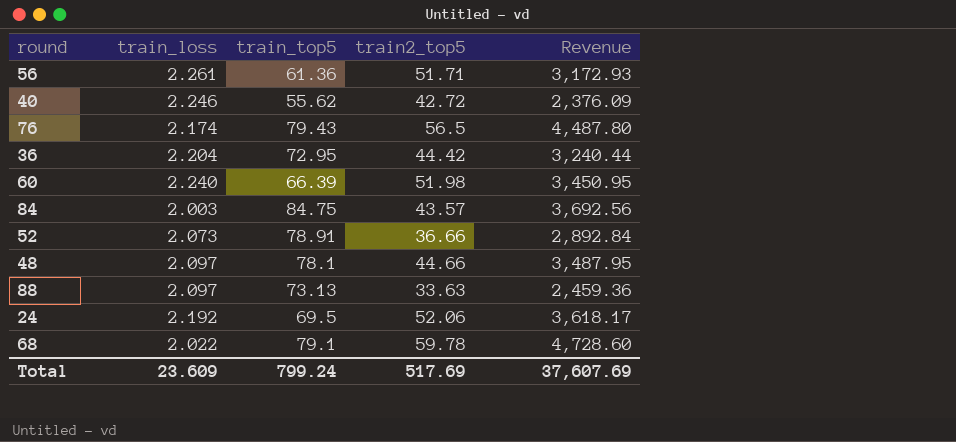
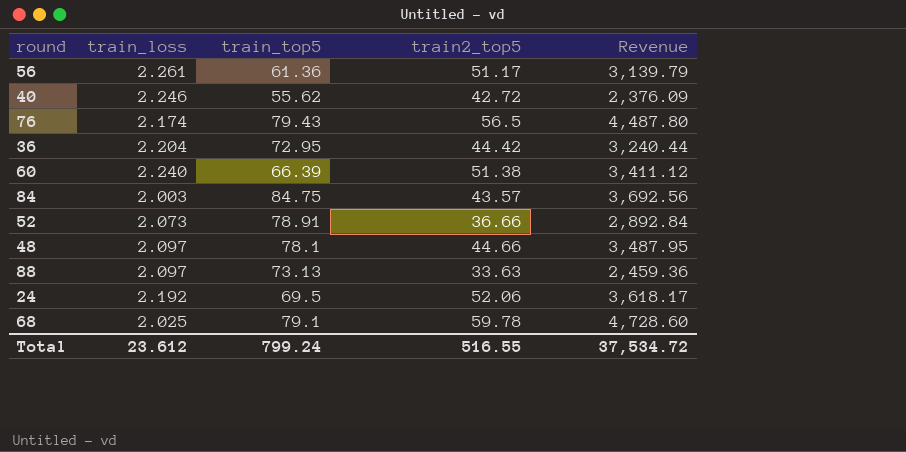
56 | train2_top5: 51.71 -> 51.17
56 | Revenue: 3,172.93 -> 3,139.79
60 | train2_top5: 51.98 -> 51.38
60 | Revenue: 3,450.95 -> 3,411.12
68 | train_loss: 2.022 -> 2.025
Total | train_loss: 23.609 -> 23.612
Total | train2_top5: 517.69 -> 516.55
Total | Revenue: 37,607.69 -> 37,534.72

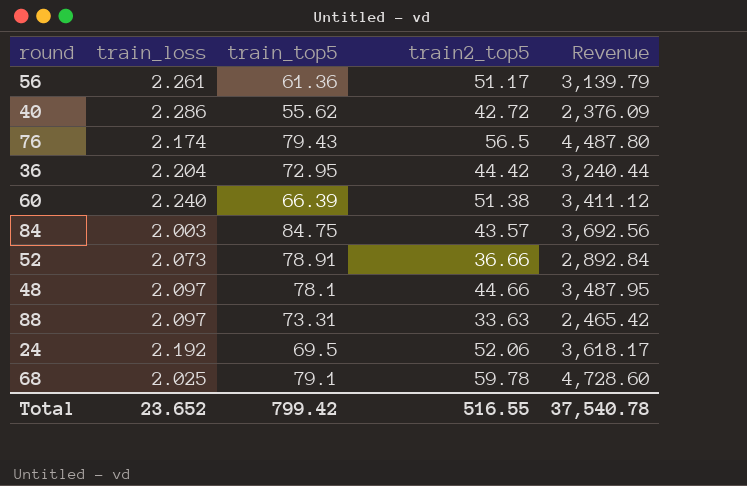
40 | train_loss: 2.246 -> 2.286
88 | train_top5: 73.13 -> 73.31
88 | Revenue: 2,459.36 -> 2,465.42
Total | train_loss: 23.612 -> 23.652
Total | train_top5: 799.24 -> 799.42
Total | Revenue: 37,534.72 -> 37,540.78

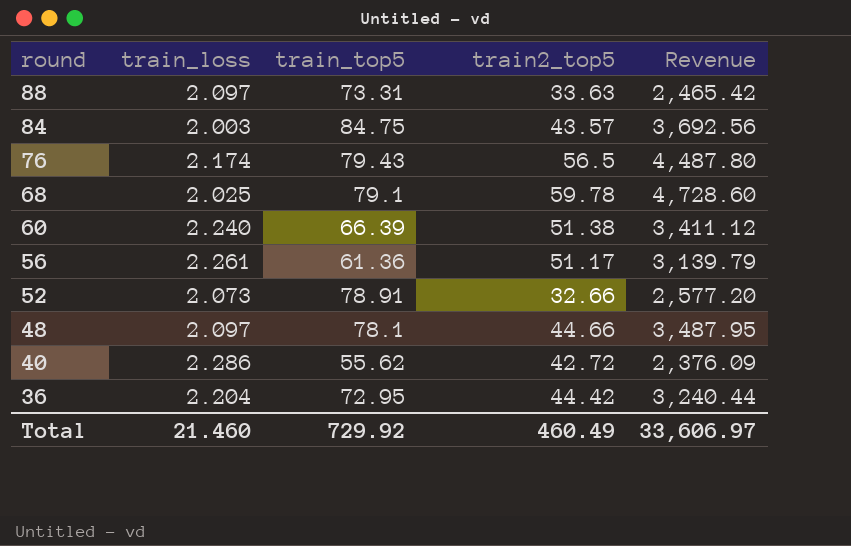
row order: none -> round descending
row 24: 2.192 | 69.5 | 52.06 | 3,618.17 -> none
52 | train2_top5: 36.66 -> 32.66
52 | Revenue: 2,892.84 -> 2,577.20
Total | train_loss: 23.652 -> 21.460
Total | train_top5: 799.42 -> 729.92
Total | train2_top5: 516.55 -> 460.49
Total | Revenue: 37,540.78 -> 33,606.97

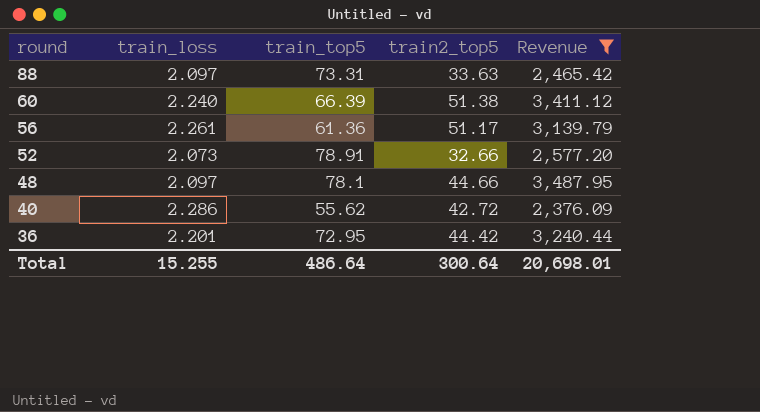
filter: none -> Revenue <= 3,487.95
36 | train_loss: 2.204 -> 2.201
Total | train_loss: 21.460 -> 15.255
Total | train_top5: 729.92 -> 486.64
Total | train2_top5: 460.49 -> 300.64
Total | Revenue: 33,606.97 -> 20,698.01

